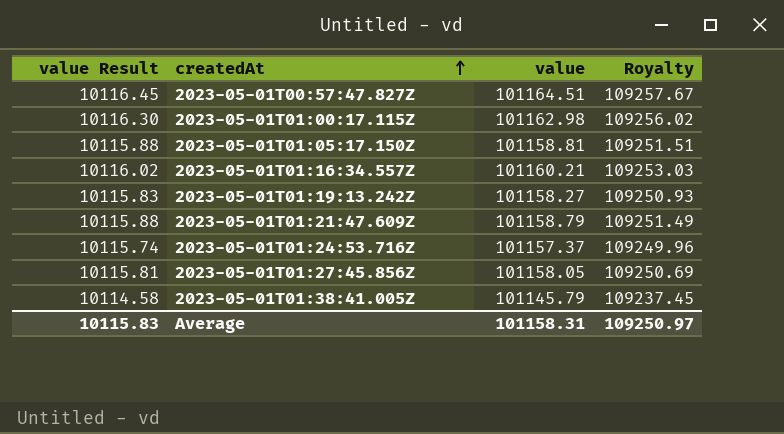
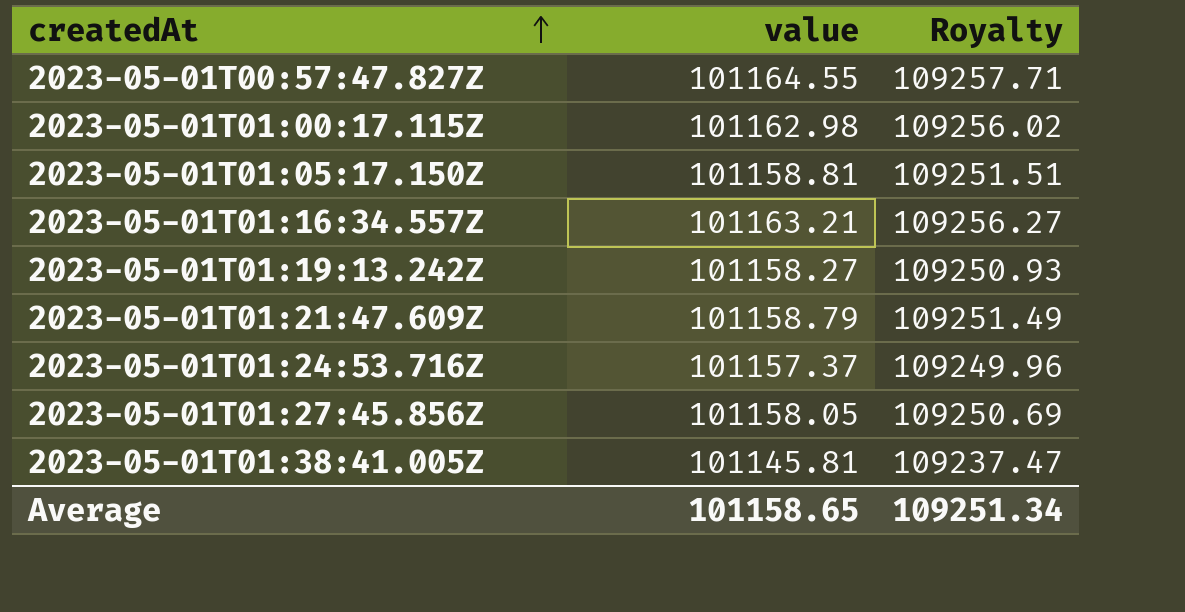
column value Result | formula: [value] * 0.1 -> none
2023-05-01T00:57:47.827Z | value: 101164.51 -> 101164.55
2023-05-01T00:57:47.827Z | Royalty: 109257.67 -> 109257.71
2023-05-01T01:16:34.557Z | value: 101160.21 -> 101163.21
2023-05-01T01:16:34.557Z | Royalty: 109253.03 -> 109256.27
2023-05-01T01:38:41.005Z | value: 101145.79 -> 101145.81
2023-05-01T01:38:41.005Z | Royalty: 109237.45 -> 109237.47
Average | value: 101158.31 -> 101158.65
Average | Royalty: 109250.97 -> 109251.34

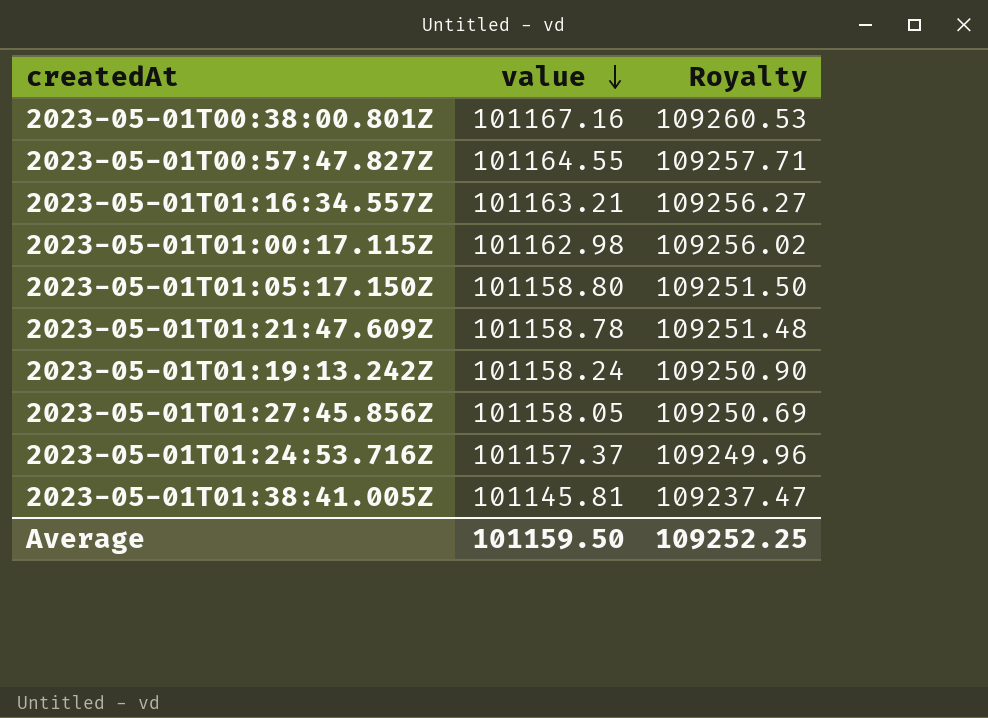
row order: createdAt ascending -> value descending
row 2023-05-01T00:38:00.801Z: none -> 101167.16 | 109260.53
2023-05-01T01:05:17.150Z | value: 101158.81 -> 101158.80
2023-05-01T01:05:17.150Z | Royalty: 109251.51 -> 109251.50
2023-05-01T01:21:47.609Z | value: 101158.79 -> 101158.78
2023-05-01T01:21:47.609Z | Royalty: 109251.49 -> 109251.48
2023-05-01T01:19:13.242Z | value: 101158.27 -> 101158.24
2023-05-01T01:19:13.242Z | Royalty: 109250.93 -> 109250.90
Average | value: 101158.65 -> 101159.50
Average | Royalty: 109251.34 -> 109252.25

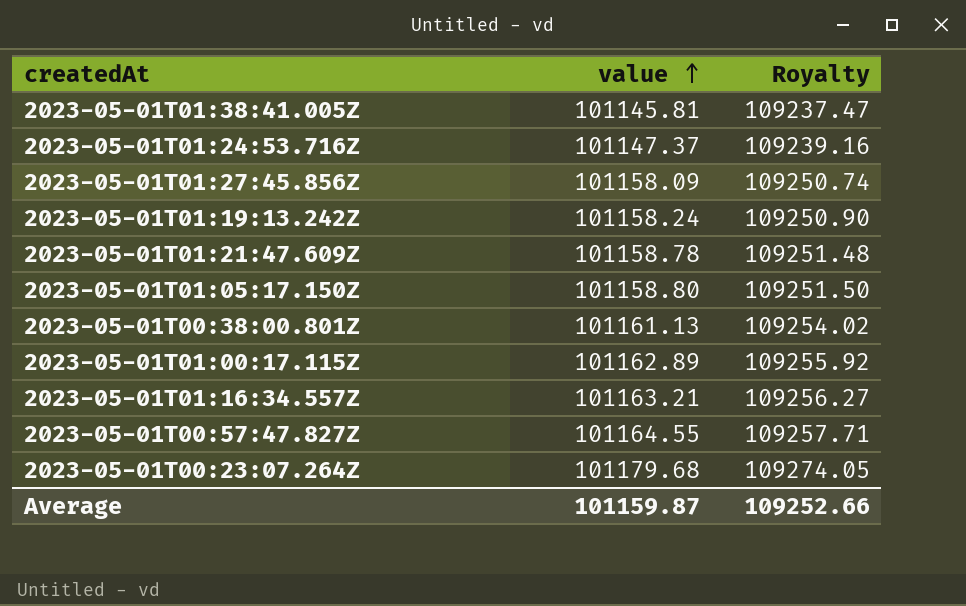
row order: value descending -> value ascending
2023-05-01T01:24:53.716Z | value: 101157.37 -> 101147.37
2023-05-01T01:24:53.716Z | Royalty: 109249.96 -> 109239.16
2023-05-01T01:27:45.856Z | value: 101158.05 -> 101158.09
2023-05-01T01:27:45.856Z | Royalty: 109250.69 -> 109250.74
2023-05-01T00:38:00.801Z | value: 101167.16 -> 101161.13
2023-05-01T00:38:00.801Z | Royalty: 109260.53 -> 109254.02
2023-05-01T01:00:17.115Z | value: 101162.98 -> 101162.89
2023-05-01T01:00:17.115Z | Royalty: 109256.02 -> 109255.92
row 2023-05-01T00:23:07.264Z: none -> 101179.68 | 109274.05
Average | value: 101159.50 -> 101159.87
Average | Royalty: 109252.25 -> 109252.66

